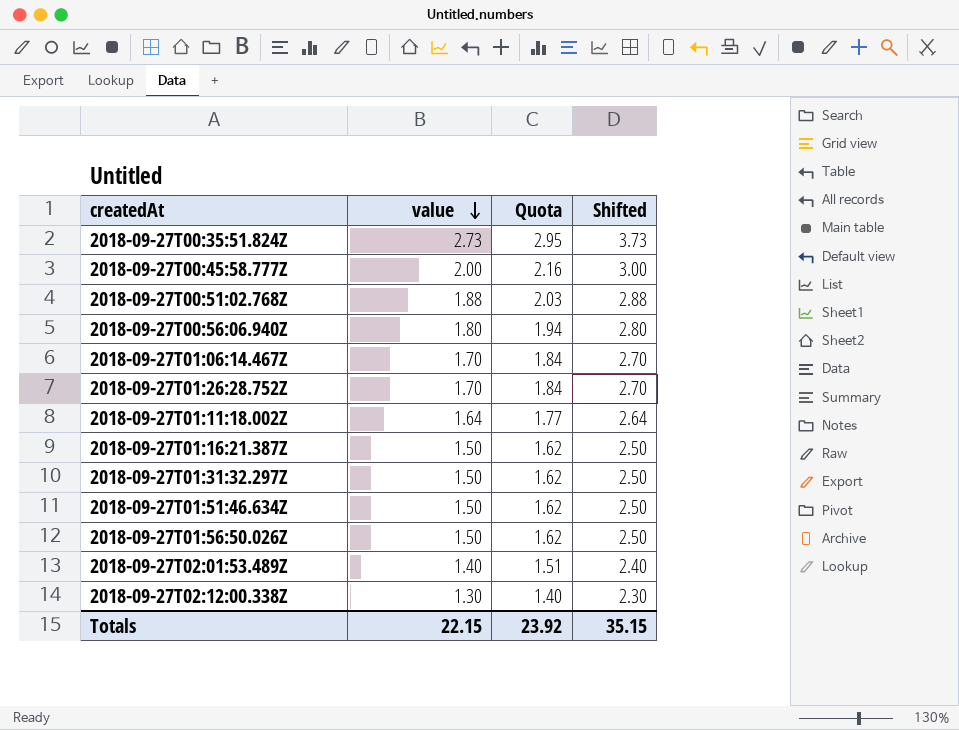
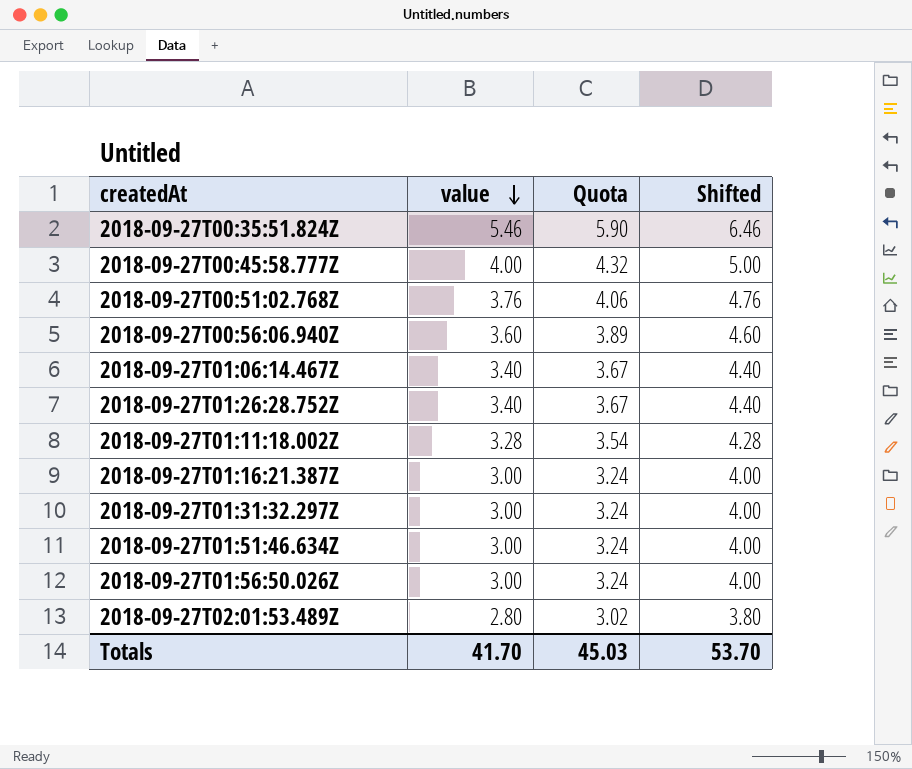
row 2018-09-27T02:12:00.338Z: 1.30 | 1.40 | 2.30 -> none
2018-09-27T00:35:51.824Z | value: 2.73 -> 5.46
2018-09-27T00:35:51.824Z | Quota: 2.95 -> 5.90
2018-09-27T00:35:51.824Z | Shifted: 3.73 -> 6.46
2018-09-27T00:45:58.777Z | value: 2.00 -> 4.00
2018-09-27T00:45:58.777Z | Quota: 2.16 -> 4.32
2018-09-27T00:45:58.777Z | Shifted: 3.00 -> 5.00
2018-09-27T00:51:02.768Z | value: 1.88 -> 3.76
2018-09-27T00:51:02.768Z | Quota: 2.03 -> 4.06
2018-09-27T00:51:02.768Z | Shifted: 2.88 -> 4.76
2018-09-27T00:56:06.940Z | value: 1.80 -> 3.60
2018-09-27T00:56:06.940Z | Quota: 1.94 -> 3.89
2018-09-27T00:56:06.940Z | Shifted: 2.80 -> 4.60
2018-09-27T01:06:14.467Z | value: 1.70 -> 3.40
2018-09-27T01:06:14.467Z | Quota: 1.84 -> 3.67
2018-09-27T01:06:14.467Z | Shifted: 2.70 -> 4.40
2018-09-27T01:26:28.752Z | value: 1.70 -> 3.40
2018-09-27T01:26:28.752Z | Quota: 1.84 -> 3.67
2018-09-27T01:26:28.752Z | Shifted: 2.70 -> 4.40
2018-09-27T01:11:18.002Z | value: 1.64 -> 3.28
2018-09-27T01:11:18.002Z | Quota: 1.77 -> 3.54
2018-09-27T01:11:18.002Z | Shifted: 2.64 -> 4.28
2018-09-27T01:16:21.387Z | value: 1.50 -> 3.00
2018-09-27T01:16:21.387Z | Quota: 1.62 -> 3.24
2018-09-27T01:16:21.387Z | Shifted: 2.50 -> 4.00
2018-09-27T01:31:32.297Z | value: 1.50 -> 3.00
2018-09-27T01:31:32.297Z | Quota: 1.62 -> 3.24
2018-09-27T01:31:32.297Z | Shifted: 2.50 -> 4.00
2018-09-27T01:51:46.634Z | value: 1.50 -> 3.00
2018-09-27T01:51:46.634Z | Quota: 1.62 -> 3.24
2018-09-27T01:51:46.634Z | Shifted: 2.50 -> 4.00
2018-09-27T01:56:50.026Z | value: 1.50 -> 3.00
2018-09-27T01:56:50.026Z | Quota: 1.62 -> 3.24
2018-09-27T01:56:50.026Z | Shifted: 2.50 -> 4.00
2018-09-27T02:01:53.489Z | value: 1.40 -> 2.80
2018-09-27T02:01:53.489Z | Quota: 1.51 -> 3.02
2018-09-27T02:01:53.489Z | Shifted: 2.40 -> 3.80
Totals | value: 22.15 -> 41.70
Totals | Quota: 23.92 -> 45.03
Totals | Shifted: 35.15 -> 53.70

